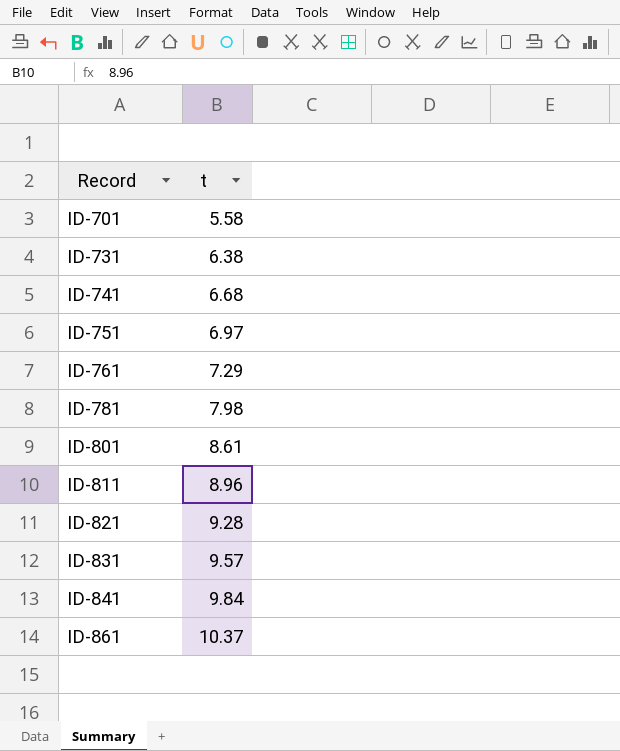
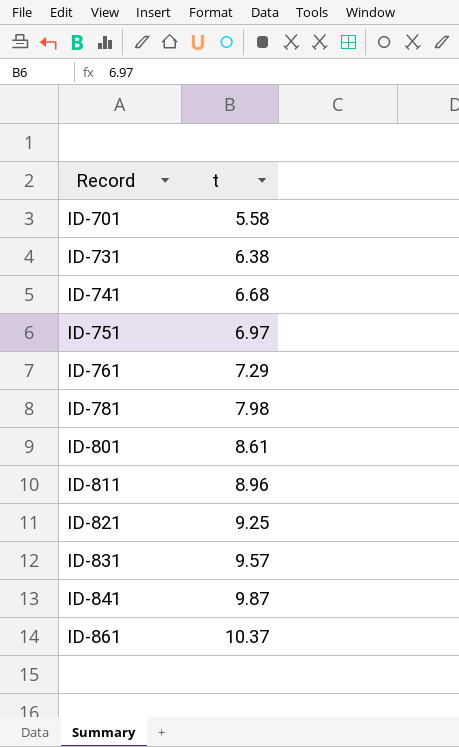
ID-821 | t: 9.28 -> 9.25
ID-841 | t: 9.84 -> 9.87

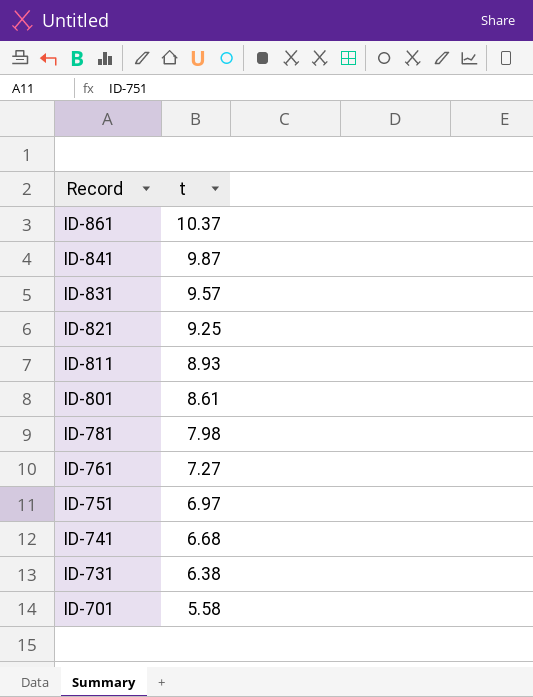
row order: Record ascending -> Record descending
ID-811 | t: 8.96 -> 8.93
ID-761 | t: 7.29 -> 7.27

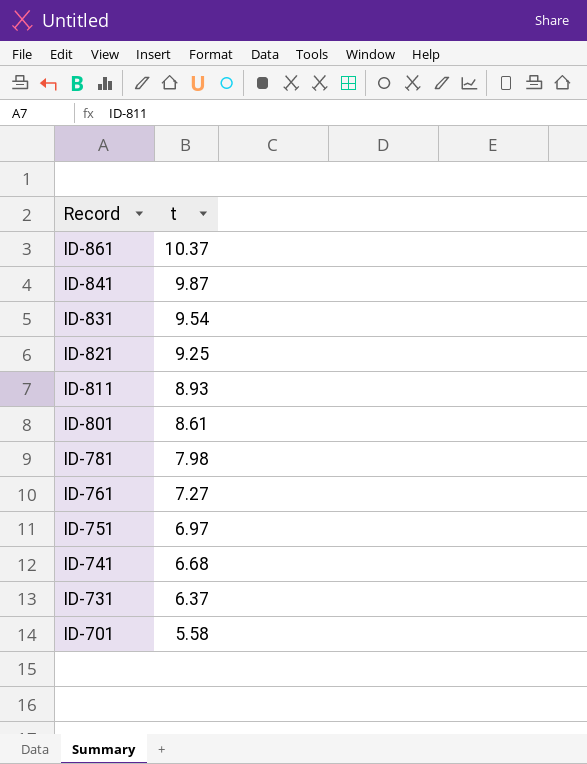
ID-831 | t: 9.57 -> 9.54
ID-731 | t: 6.38 -> 6.37

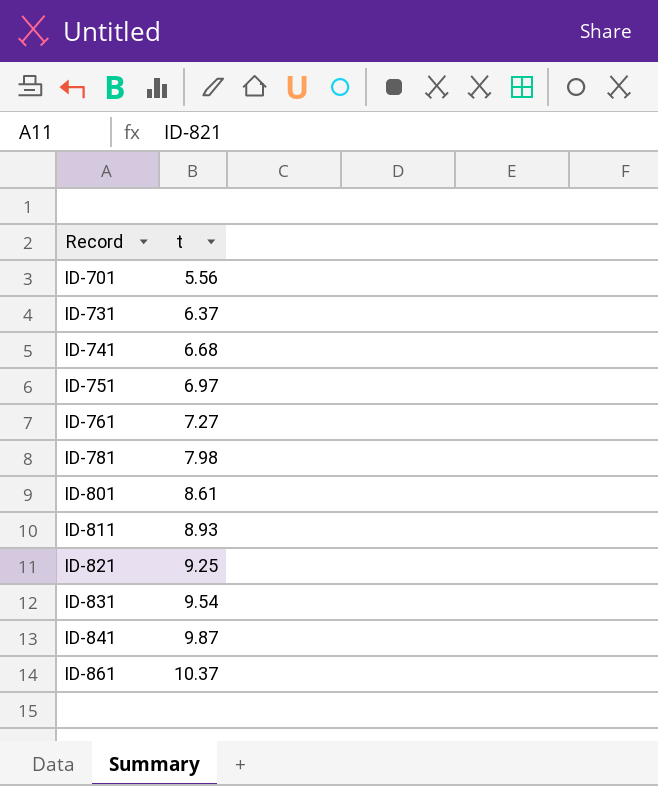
row order: Record descending -> Record ascending
ID-701 | t: 5.58 -> 5.56

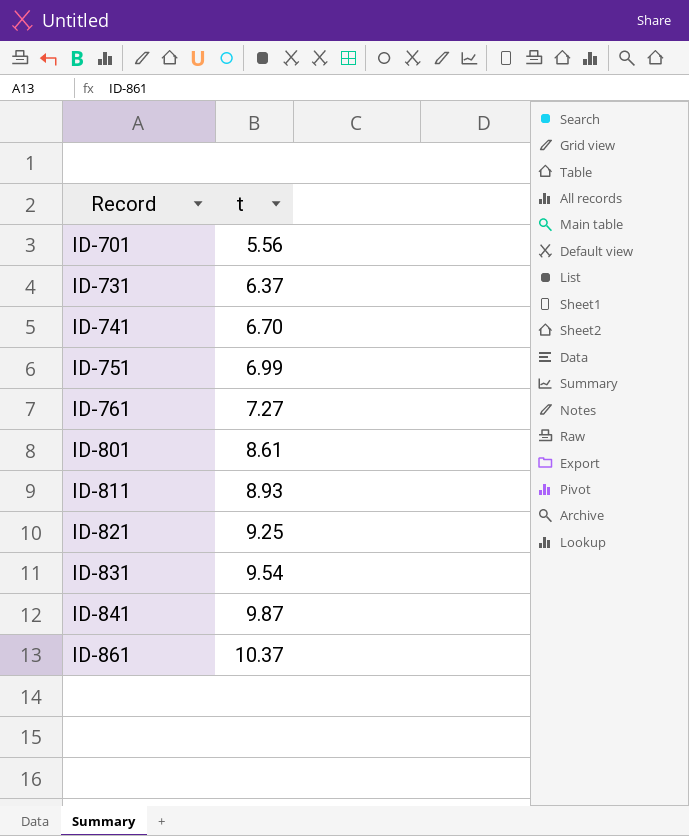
row ID-781: 7.98 -> none
ID-741 | t: 6.68 -> 6.70
ID-751 | t: 6.97 -> 6.99

